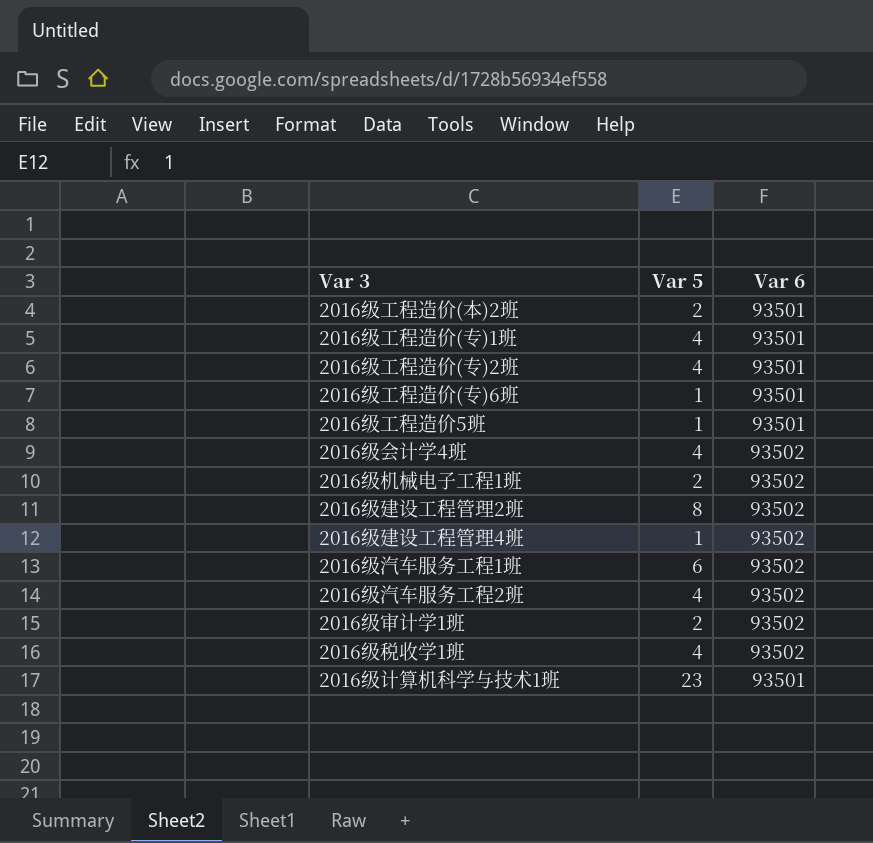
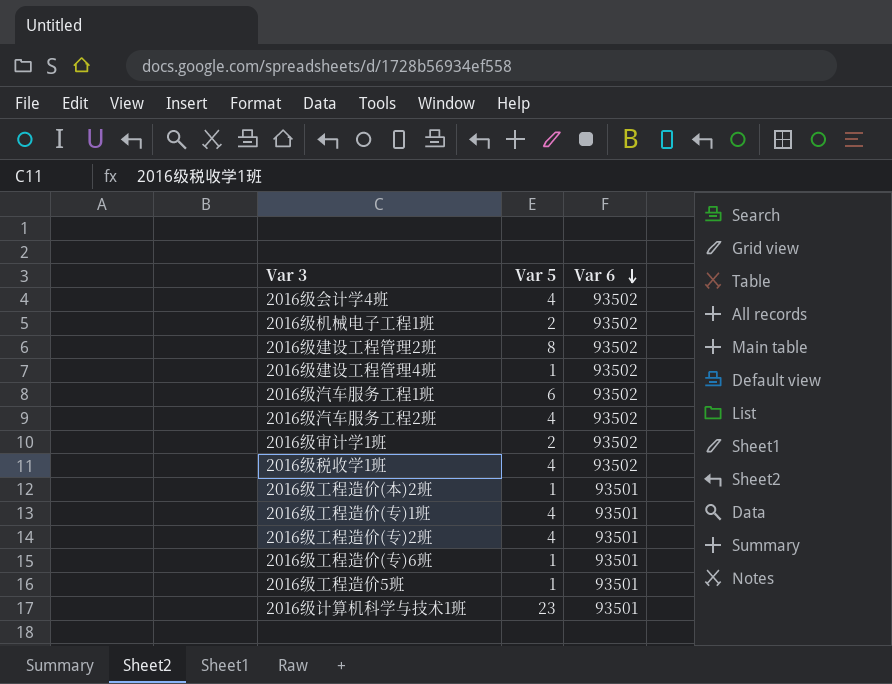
row order: none -> Var 6 descending
2016级工程造价(本)2班 | Var 5: 2 -> 1

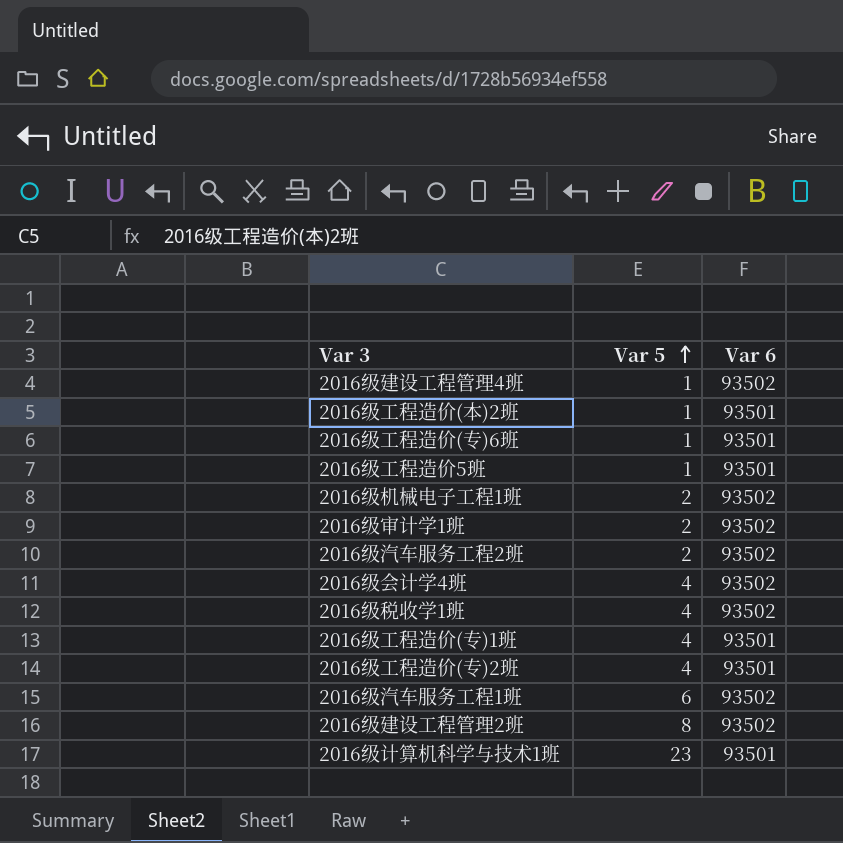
row order: Var 6 descending -> Var 5 ascending
2016级汽车服务工程2班 | Var 5: 4 -> 2

